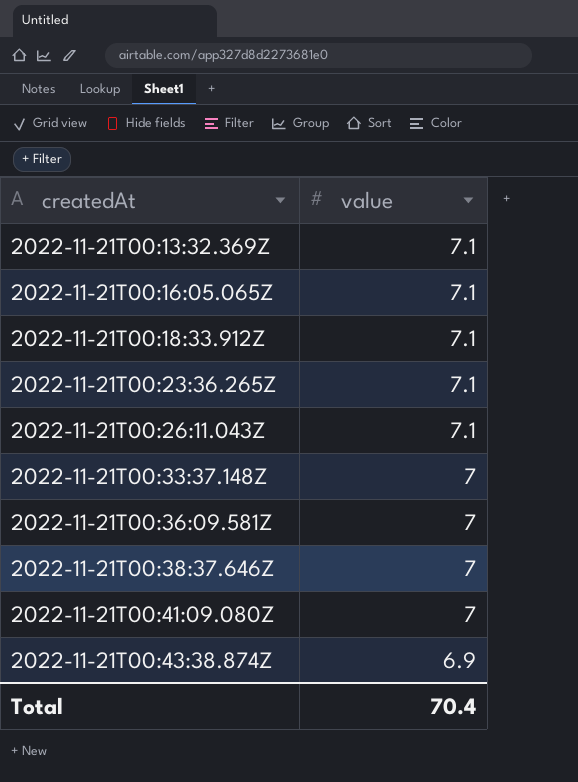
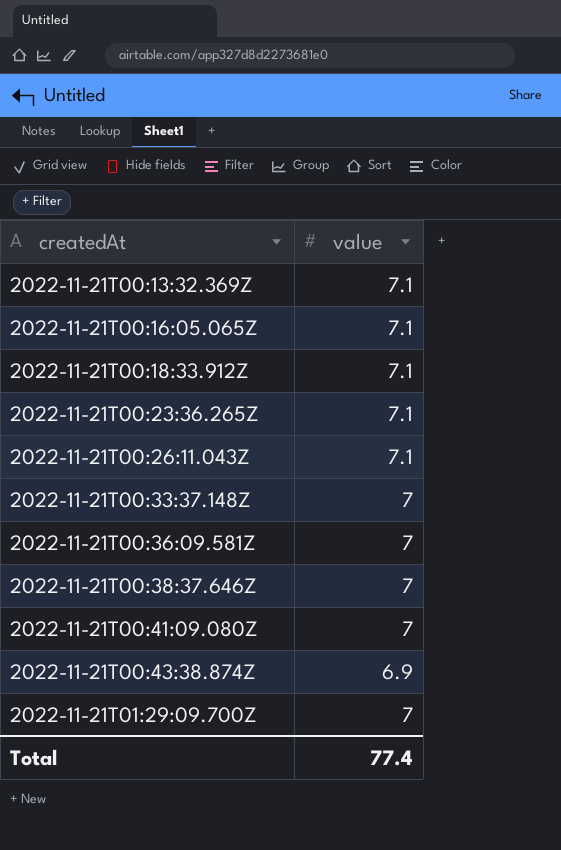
row 2022-11-21T01:29:09.700Z: none -> 7
Total | value: 70.4 -> 77.4

